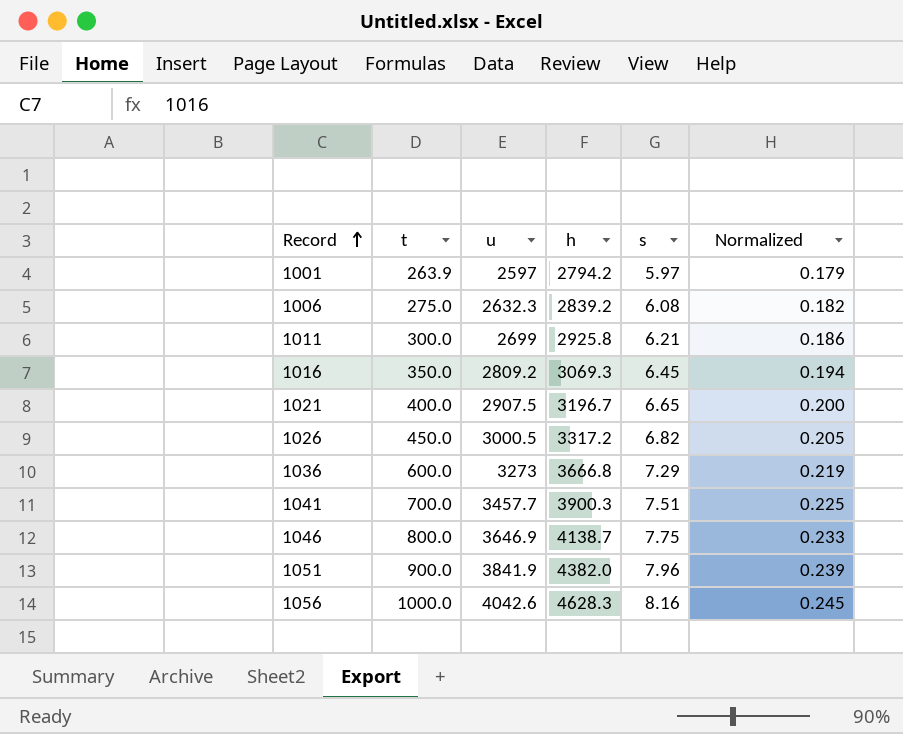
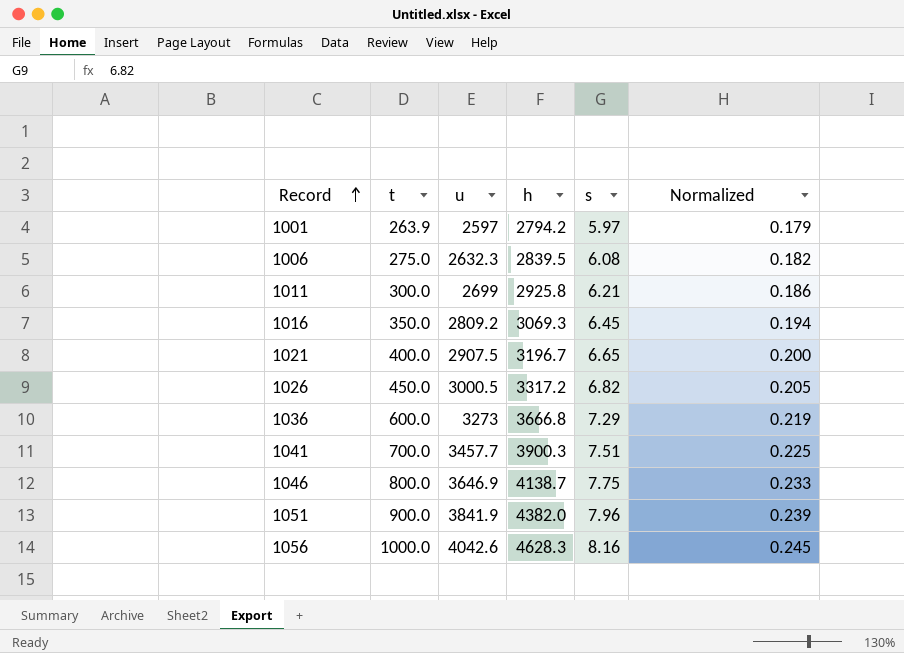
1006 | h: 2839.2 -> 2839.5

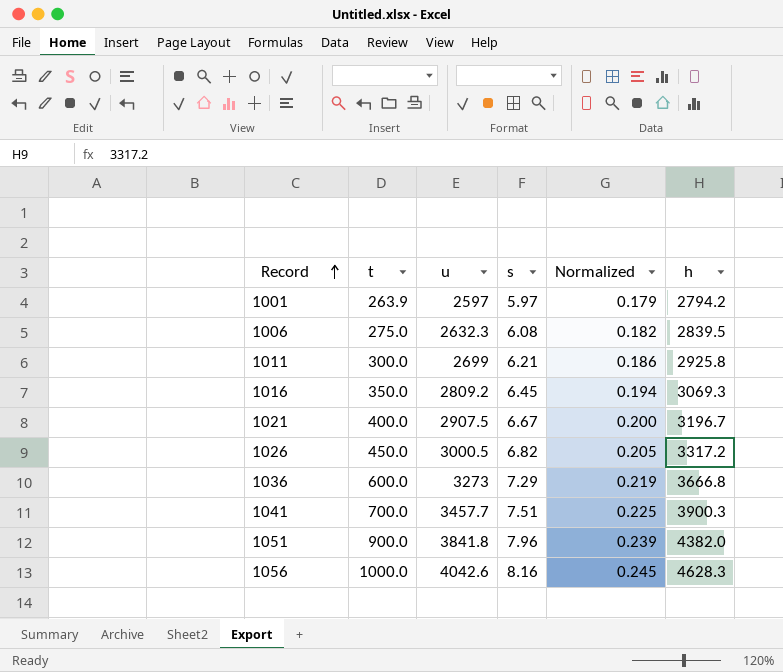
column h | position: 4 -> 6
row 1046: 800.0 | 3646.9 | 4138.7 | 7.75 | 0.233 -> none
1021 | s: 6.65 -> 6.67
1051 | u: 3841.9 -> 3841.8

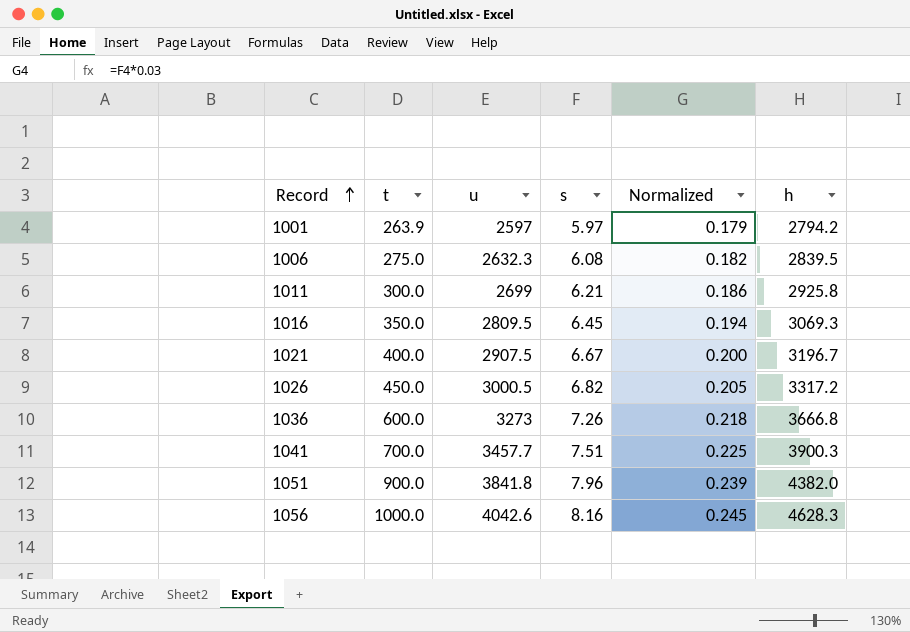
1016 | u: 2809.2 -> 2809.5
1036 | s: 7.29 -> 7.26
1036 | Normalized: 0.219 -> 0.218

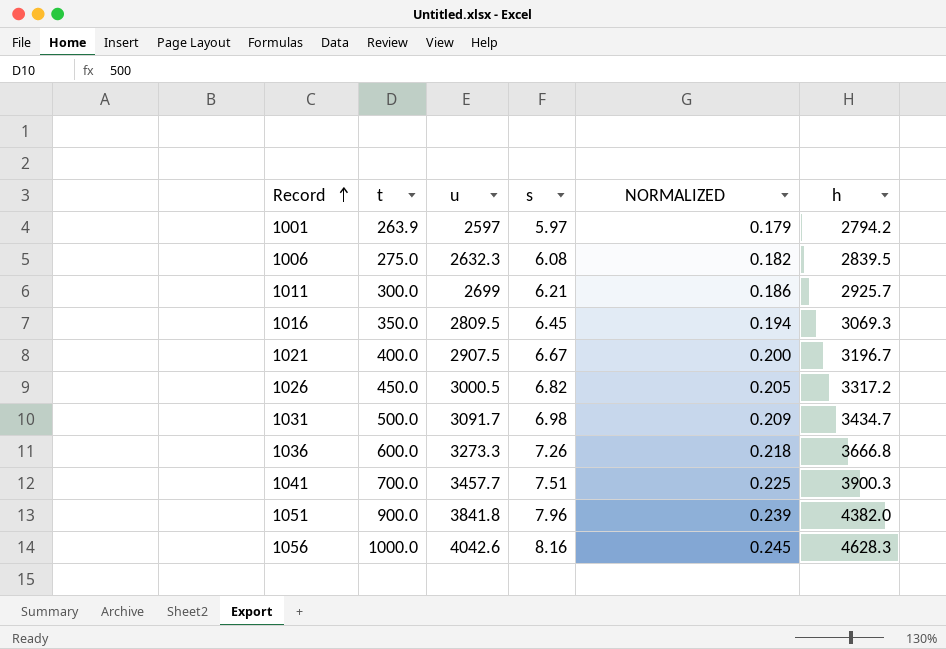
column name: Normalized -> NORMALIZED
1011 | h: 2925.8 -> 2925.7
row 1031: none -> 500.0 | 3091.7 | 6.98 | 0.209 | 3434.7
1036 | u: 3273 -> 3273.3

